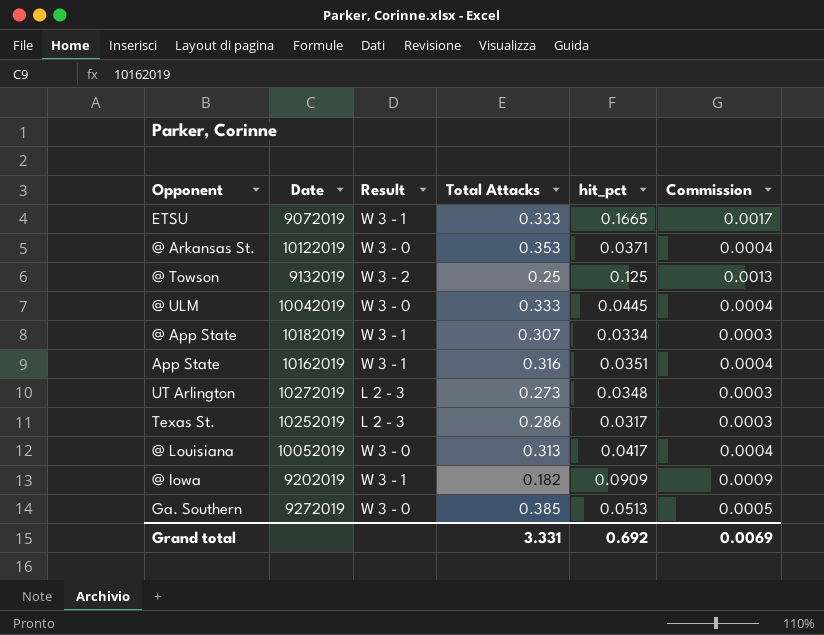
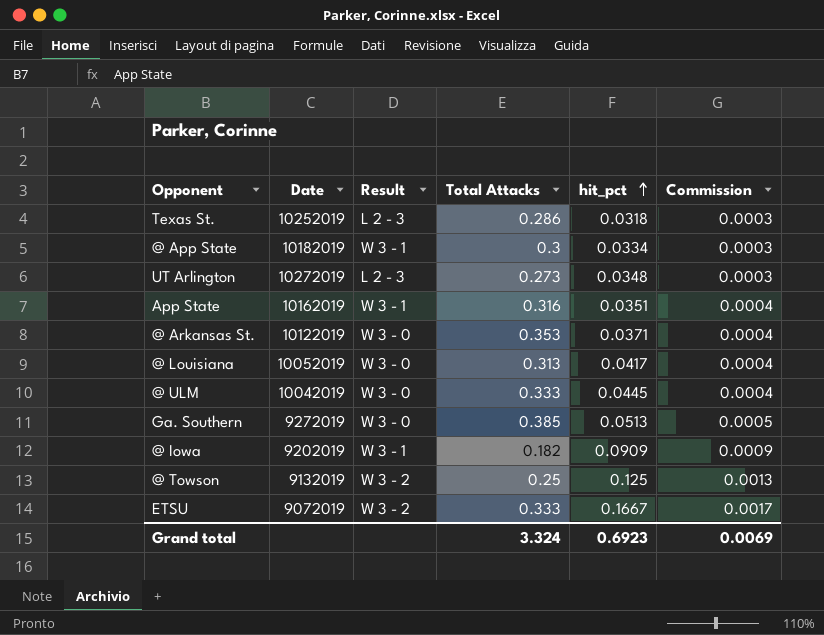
row order: none -> hit_pct ascending
Texas St. | hit_pct: 0.0317 -> 0.0318
@ App State | Total Attacks: 0.307 -> 0.3
ETSU | Result: W 3 - 1 -> W 3 - 2
ETSU | hit_pct: 0.1665 -> 0.1667
Grand total | Total Attacks: 3.331 -> 3.324
Grand total | hit_pct: 0.692 -> 0.6923

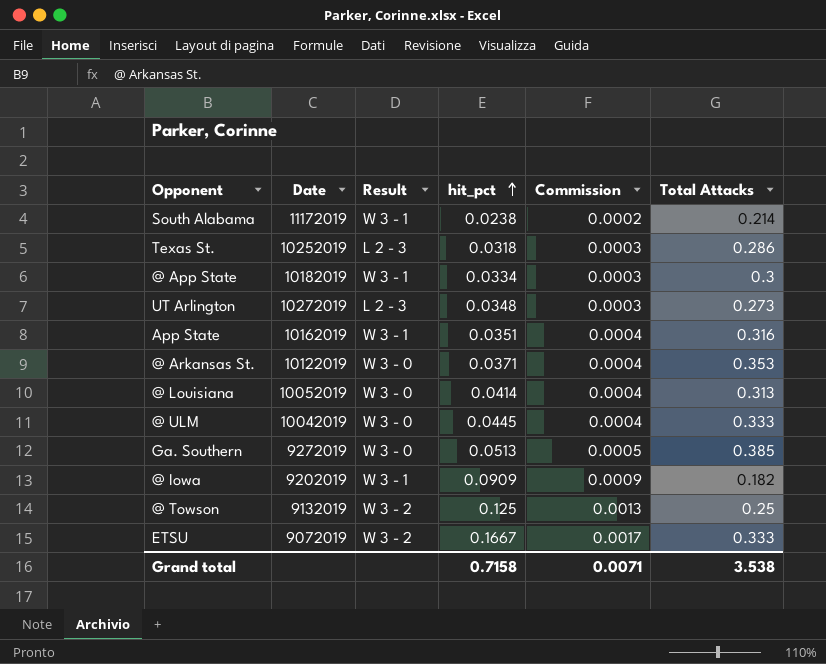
column Total Attacks | position: 4 -> 6
row South Alabama: none -> 11172019 | W 3 - 1 | 0.0238 | 0.0002 | 0.214
@ Louisiana | hit_pct: 0.0417 -> 0.0414
Grand total | hit_pct: 0.6923 -> 0.7158
Grand total | Commission: 0.0069 -> 0.0071
Grand total | Total Attacks: 3.324 -> 3.538

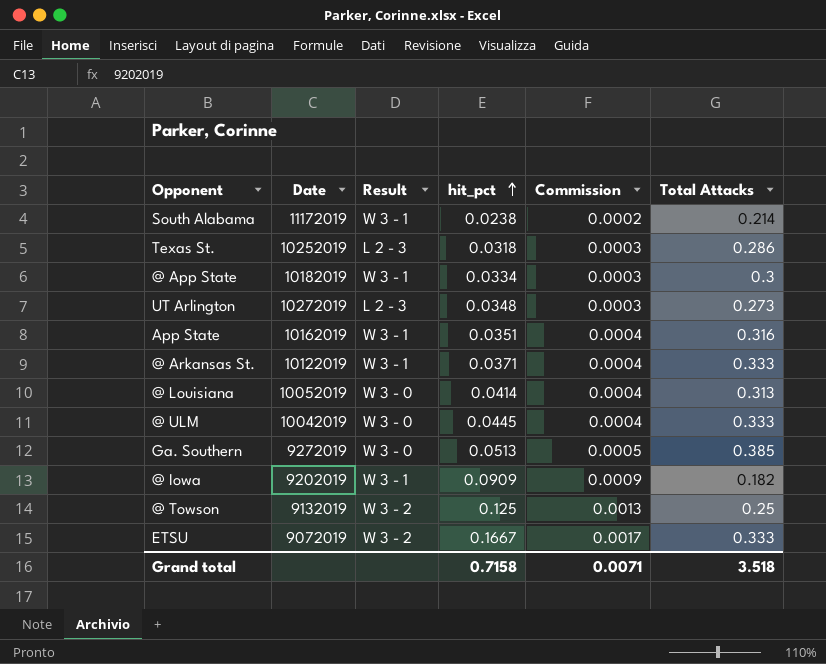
@ Arkansas St. | Result: W 3 - 0 -> W 3 - 1
@ Arkansas St. | Total Attacks: 0.353 -> 0.333
Grand total | Total Attacks: 3.538 -> 3.518

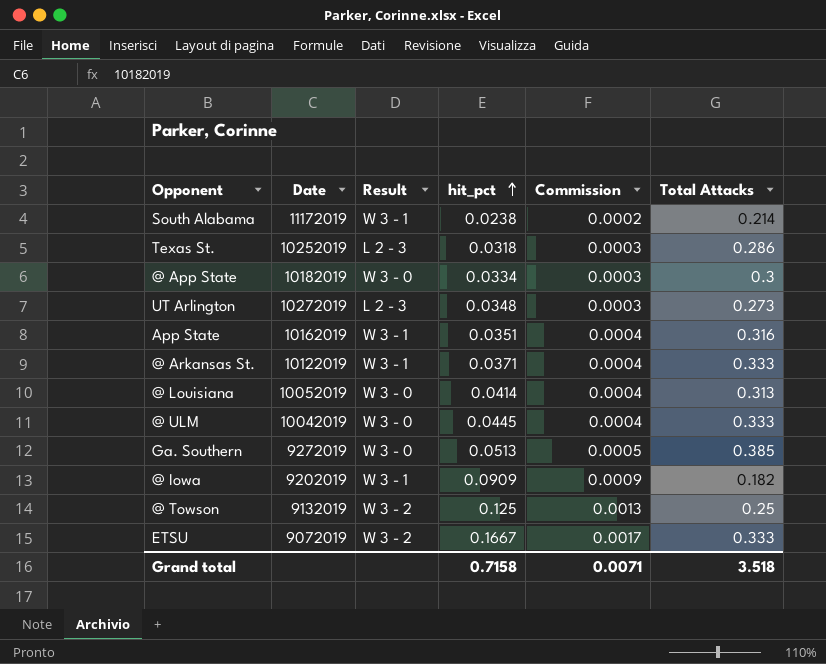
@ App State | Result: W 3 - 1 -> W 3 - 0

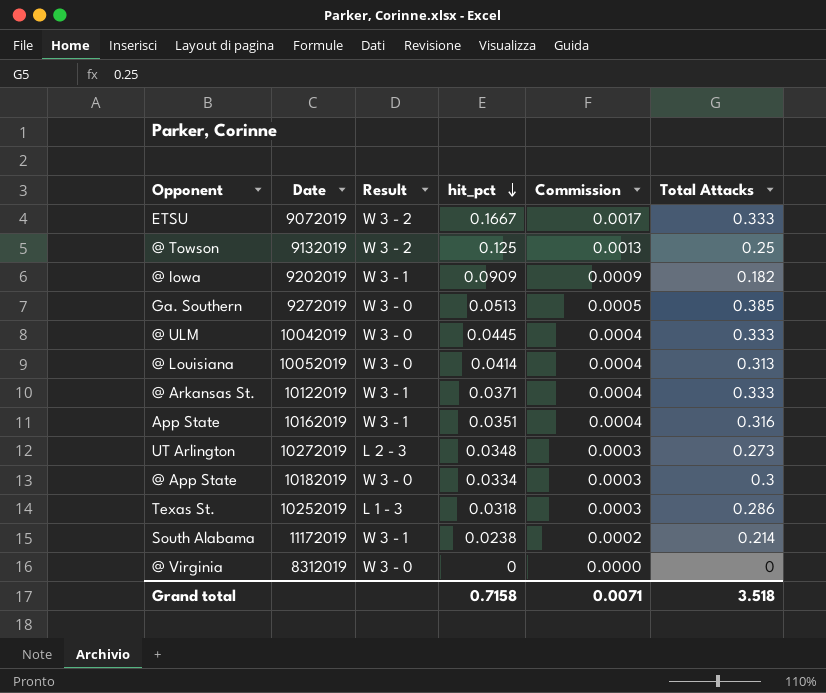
row order: hit_pct ascending -> hit_pct descending
Texas St. | Result: L 2 - 3 -> L 1 - 3
row @ Virginia: none -> 8312019 | W 3 - 0 | 0 | 0.0000 | 0

